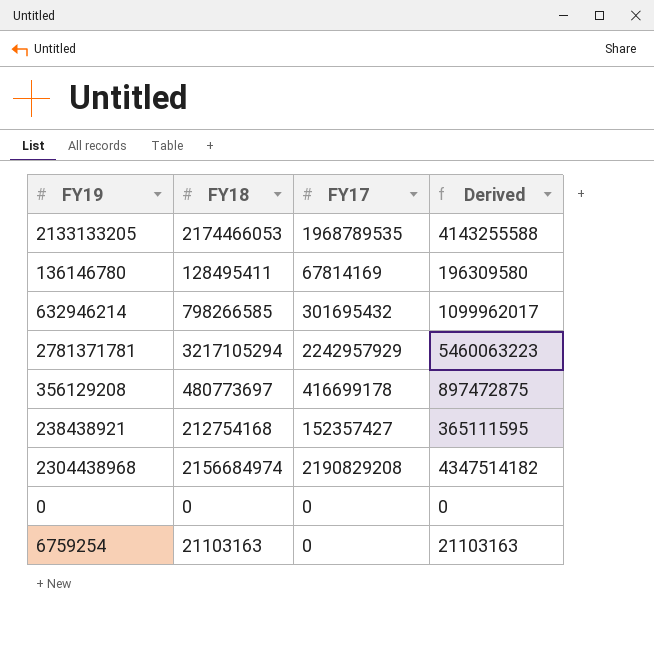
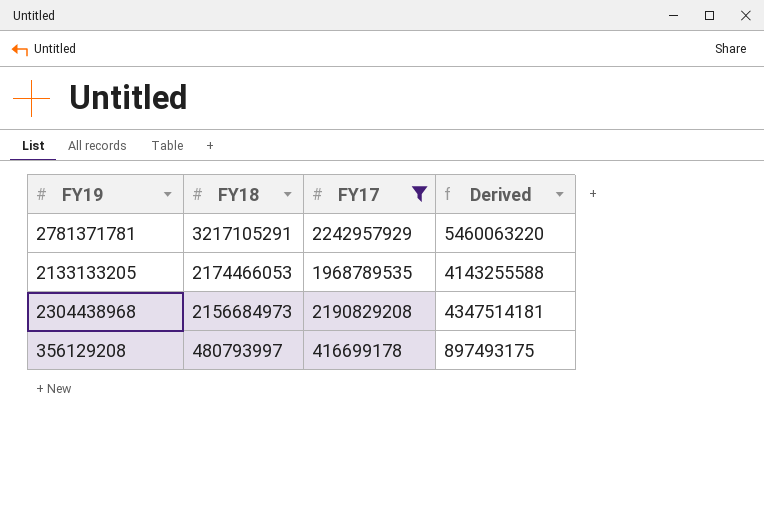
filter: none -> FY17 >= 416699178
row order: none -> FY18 descending
2781371781 | FY18: 3217105294 -> 3217105291
2781371781 | Derived: 5460063223 -> 5460063220
2304438968 | FY18: 2156684974 -> 2156684973
2304438968 | Derived: 4347514182 -> 4347514181
356129208 | FY18: 480773697 -> 480793997
356129208 | Derived: 897472875 -> 897493175

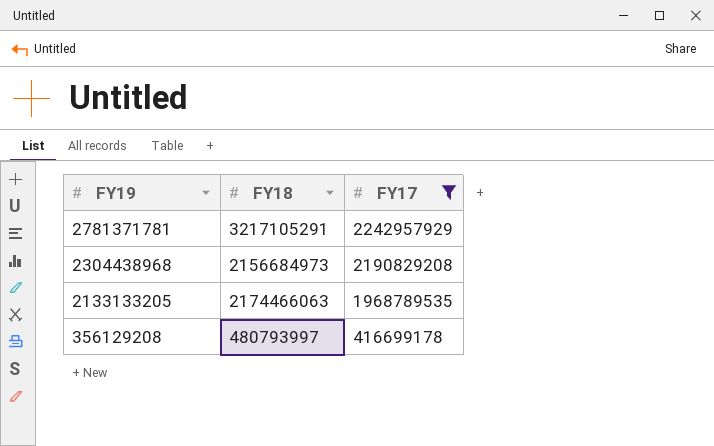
row order: FY18 descending -> FY19 descending
column Derived | formula: [FY18] + [FY17] -> none
2133133205 | FY18: 2174466053 -> 2174466063

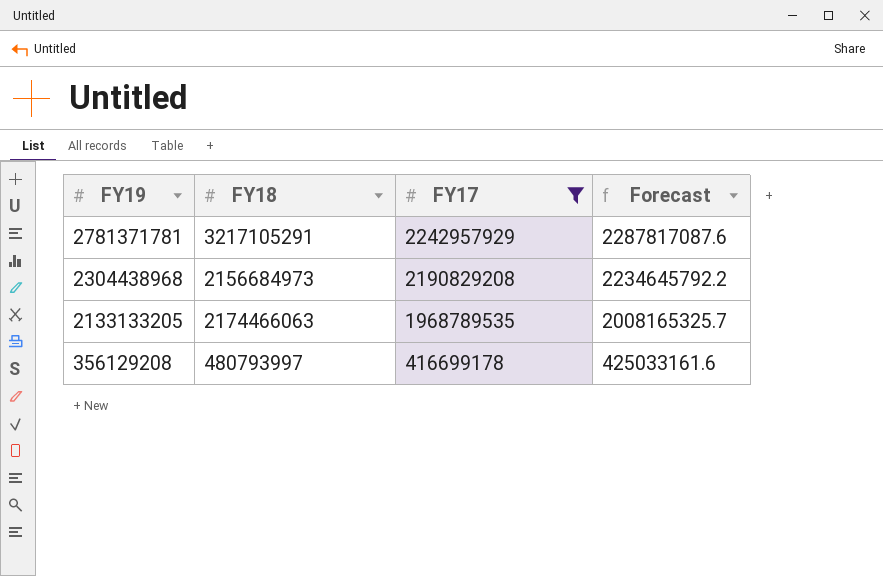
column Forecast | formula: none -> [FY17] * 1.02

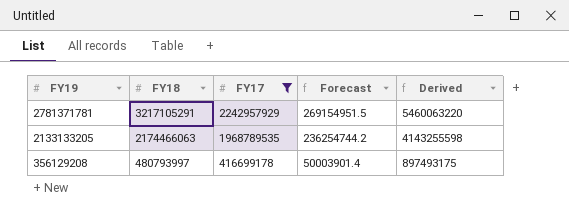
column Forecast | formula: [FY17] * 1.02 -> [FY17] * 0.12
column Derived | formula: none -> [FY18] + [FY17]
row 2304438968: 2156684973 | 2190829208 | 2234645792.2 -> none

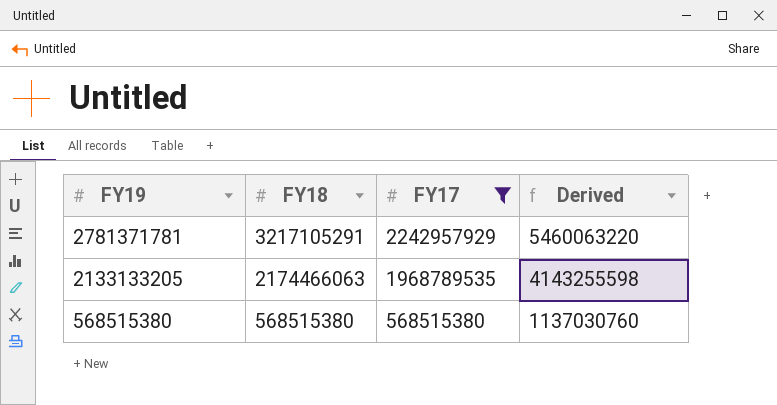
column Forecast | formula: [FY17] * 0.12 -> none
row 356129208: 480793997 | 416699178 | 50003901.4 | 897493175 -> none
row 568515380: none -> 568515380 | 568515380 | 1137030760

